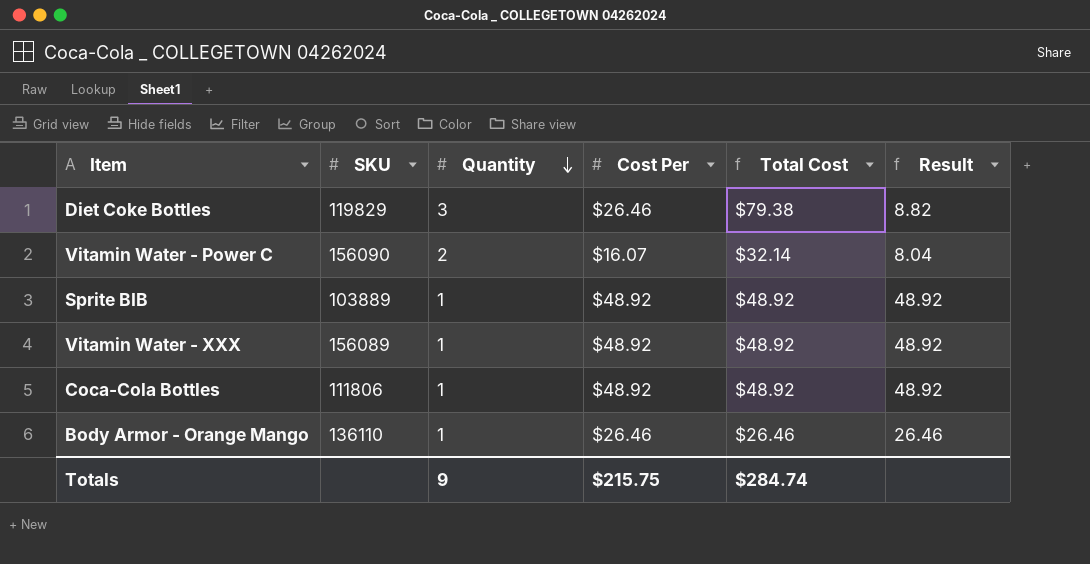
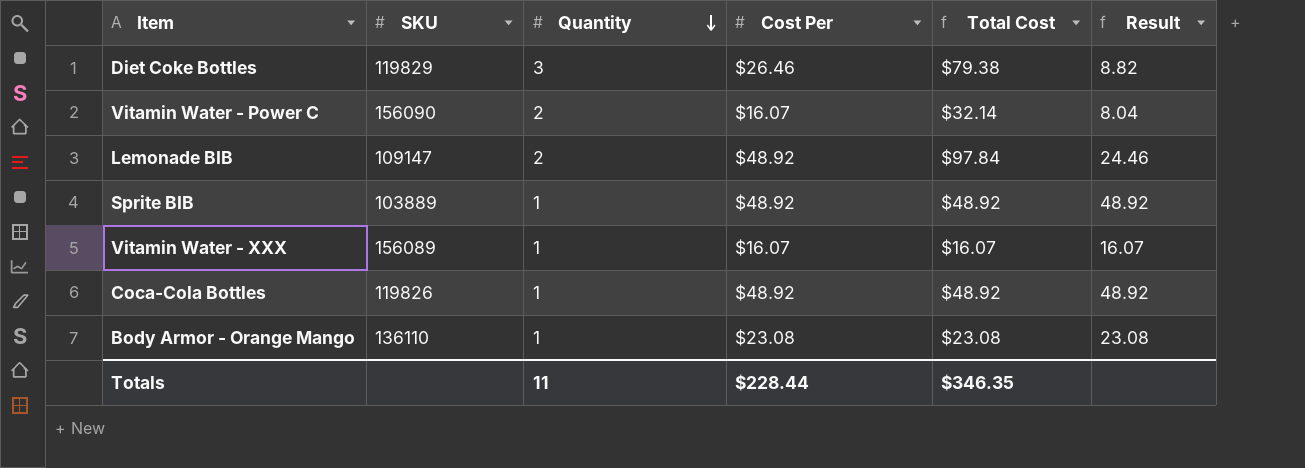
row Lemonade BIB: none -> 109147 | 2 | $48.92 | $97.84 | 24.46
Vitamin Water - XXX | Cost Per: $48.92 -> $16.07
Vitamin Water - XXX | Total Cost: $48.92 -> $16.07
Vitamin Water - XXX | Result: 48.92 -> 16.07
Coca-Cola Bottles | SKU: 111806 -> 119826
Body Armor - Orange Mango | Cost Per: $26.46 -> $23.08
Body Armor - Orange Mango | Total Cost: $26.46 -> $23.08
Body Armor - Orange Mango | Result: 26.46 -> 23.08
Totals | Quantity: 9 -> 11
Totals | Cost Per: $215.75 -> $228.44
Totals | Total Cost: $284.74 -> $346.35

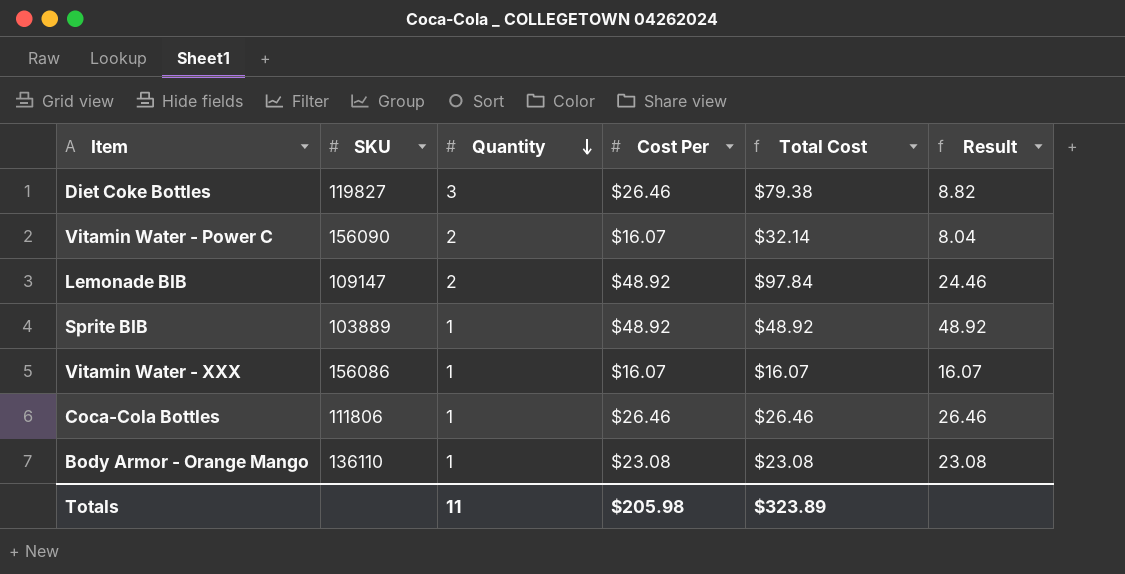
Diet Coke Bottles | SKU: 119829 -> 119827
Vitamin Water - XXX | SKU: 156089 -> 156086
Coca-Cola Bottles | SKU: 119826 -> 111806
Coca-Cola Bottles | Cost Per: $48.92 -> $26.46
Coca-Cola Bottles | Total Cost: $48.92 -> $26.46
Coca-Cola Bottles | Result: 48.92 -> 26.46
Totals | Cost Per: $228.44 -> $205.98
Totals | Total Cost: $346.35 -> $323.89

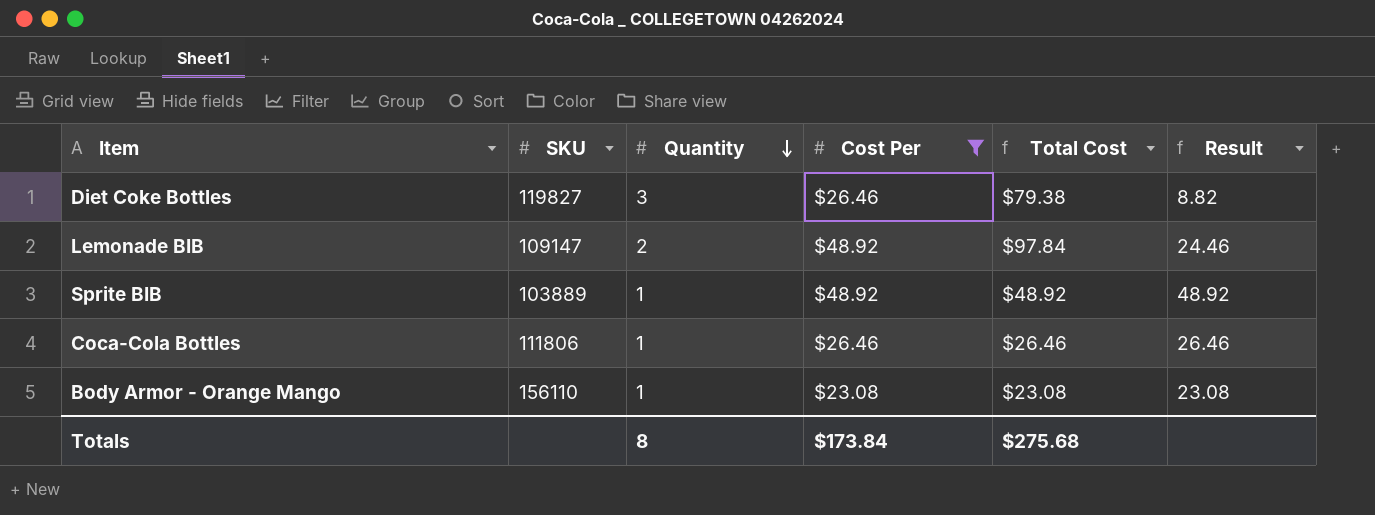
filter: none -> Cost Per != $16.07
Body Armor - Orange Mango | SKU: 136110 -> 156110
Totals | Quantity: 11 -> 8
Totals | Cost Per: $205.98 -> $173.84
Totals | Total Cost: $323.89 -> $275.68

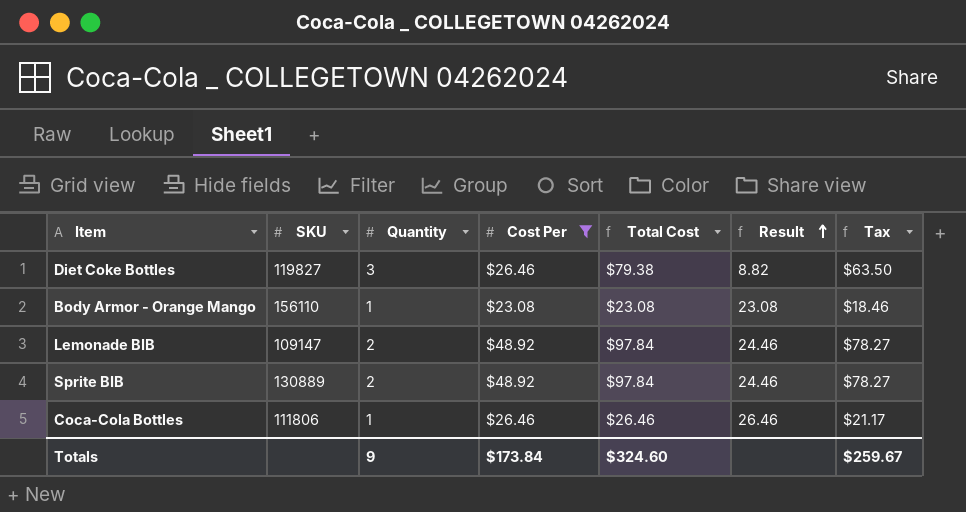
row order: Quantity descending -> Result ascending
column Tax | formula: none -> [Total Cost] * 0.8
Sprite BIB | SKU: 103889 -> 130889
Sprite BIB | Quantity: 1 -> 2
Sprite BIB | Total Cost: $48.92 -> $97.84
Sprite BIB | Result: 48.92 -> 24.46
Totals | Quantity: 8 -> 9
Totals | Total Cost: $275.68 -> $324.60

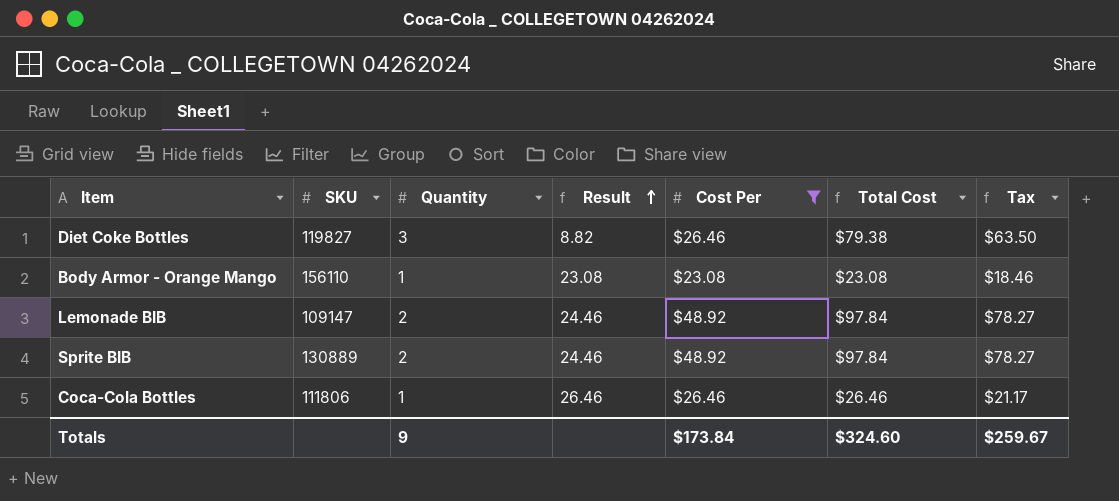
column Result | position: 6 -> 4

